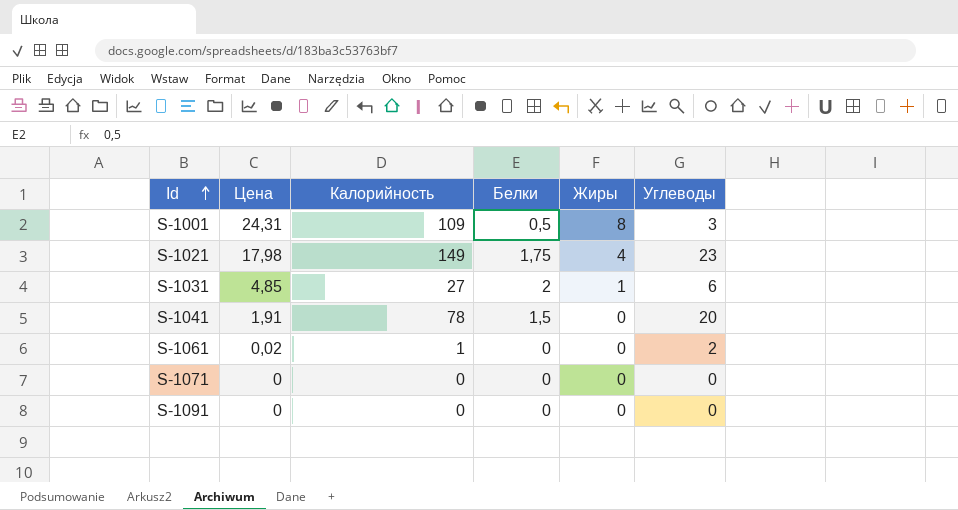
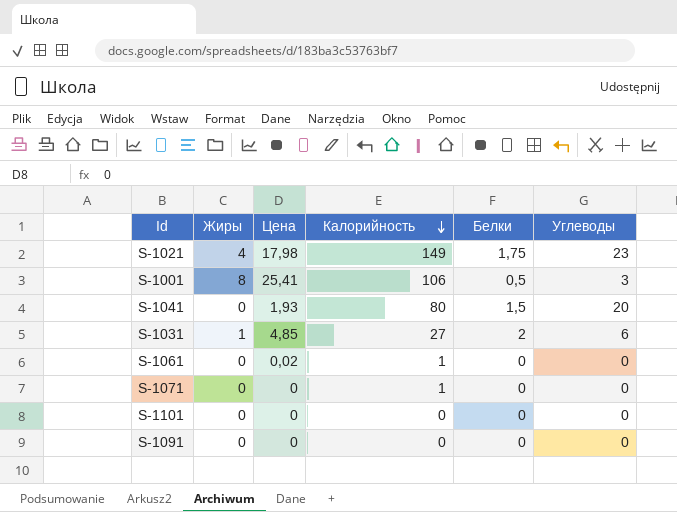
row order: Id ascending -> Калорийность descending
column Жиры | position: 5 -> 2
S-1001 | Цена: 24,31 -> 25,41
S-1001 | Калорийность: 109 -> 106
S-1041 | Цена: 1,91 -> 1,93
S-1041 | Калорийность: 78 -> 80
S-1061 | Углеводы: 2 -> 0
S-1071 | Калорийность: 0 -> 1
row S-1101: none -> 0 | 0 | 0 | 0 | 0

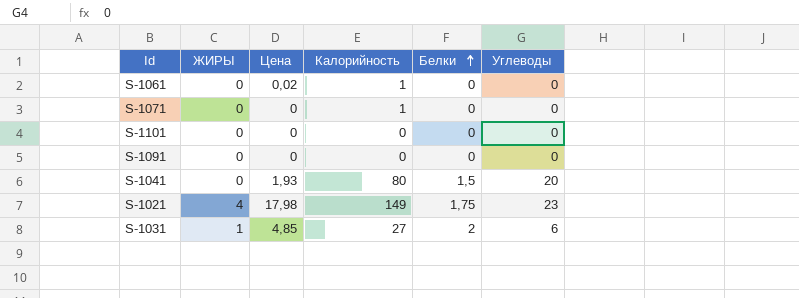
row order: Калорийность descending -> Белки ascending
column name: Жиры -> ЖИРЫ
row S-1001: 8 | 25,41 | 106 | 0,5 | 3 -> none

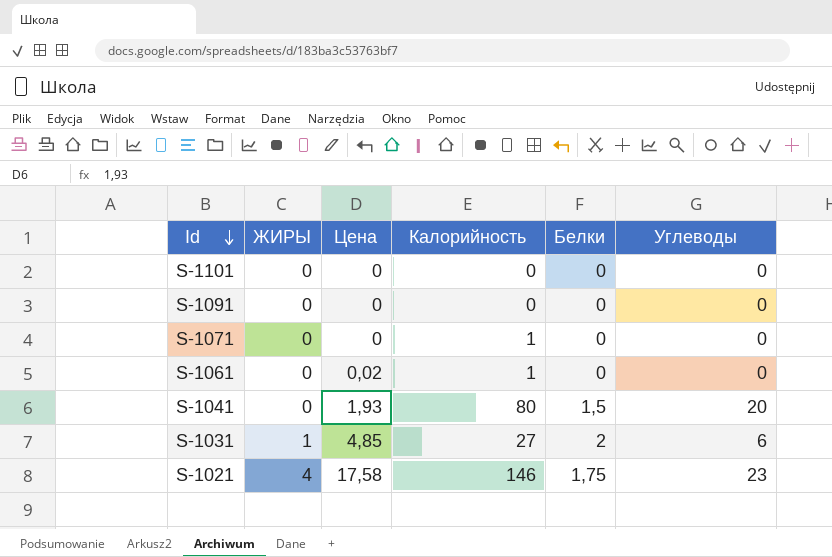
row order: Белки ascending -> Id descending
S-1021 | Цена: 17,98 -> 17,58
S-1021 | Калорийность: 149 -> 146

